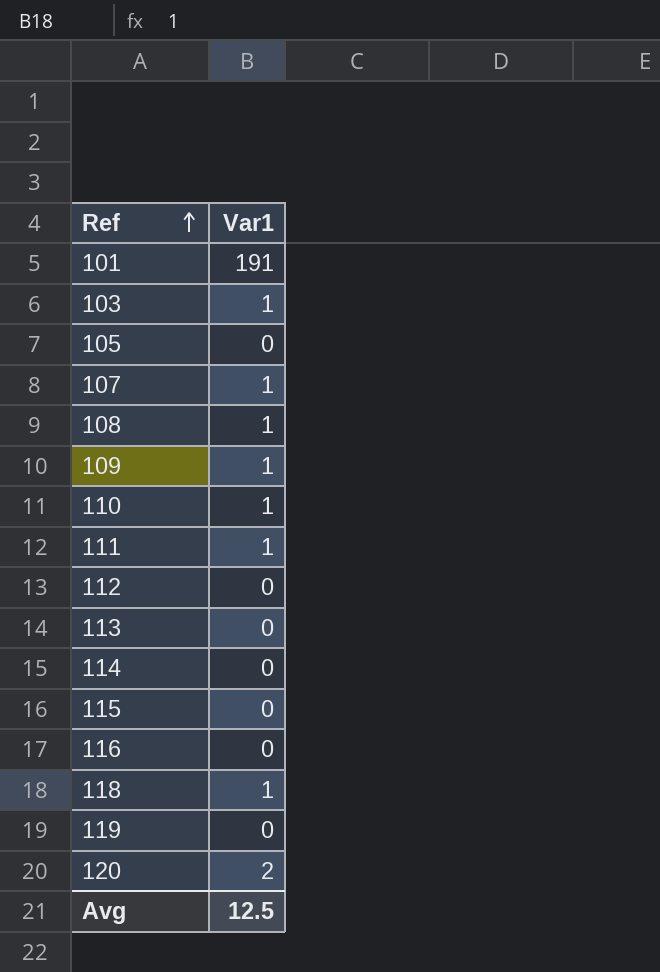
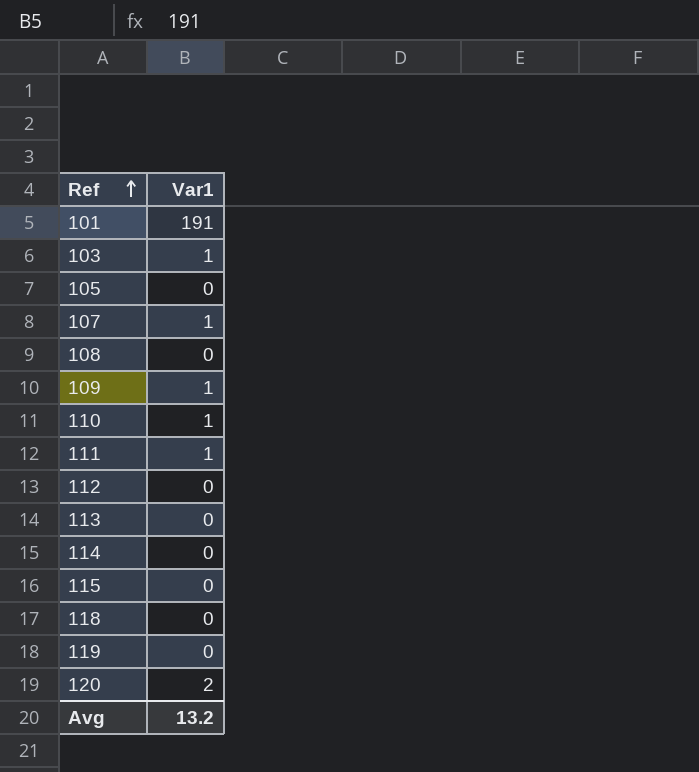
row 116: 0 -> none
108 | Var1: 1 -> 0
118 | Var1: 1 -> 0
Avg | Var1: 12.5 -> 13.2

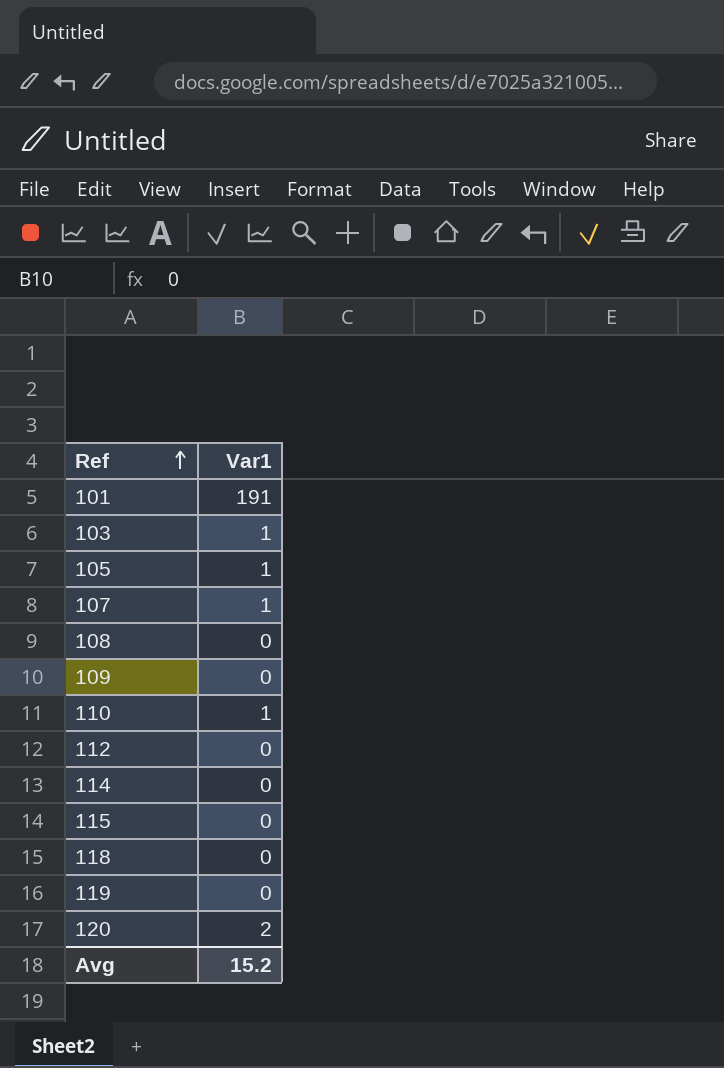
row 111: 1 -> none
row 113: 0 -> none
105 | Var1: 0 -> 1
109 | Var1: 1 -> 0
Avg | Var1: 13.2 -> 15.2

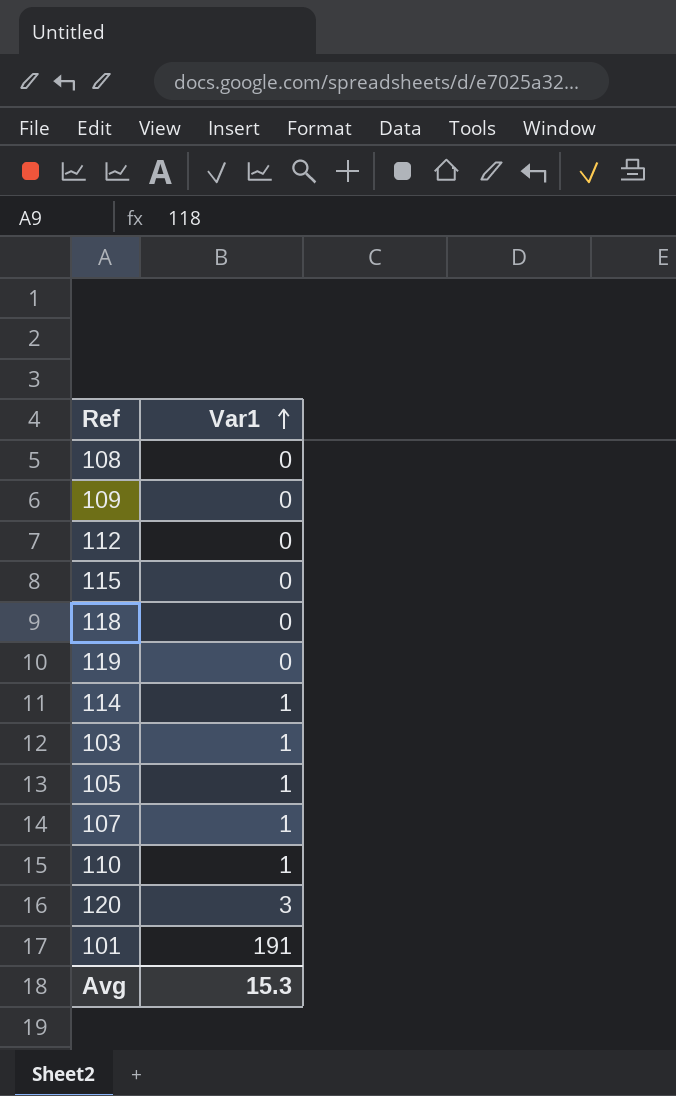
row order: Ref ascending -> Var1 ascending
114 | Var1: 0 -> 1
120 | Var1: 2 -> 3
Avg | Var1: 15.2 -> 15.3

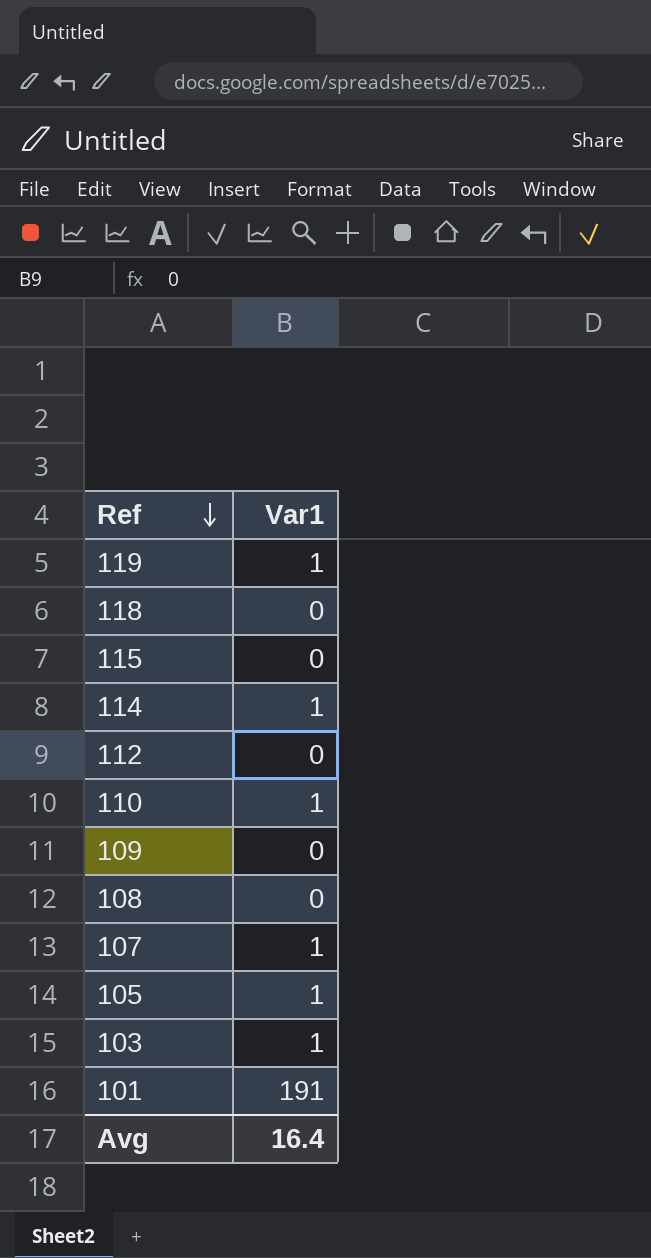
row order: Var1 ascending -> Ref descending
row 120: 3 -> none
119 | Var1: 0 -> 1
Avg | Var1: 15.3 -> 16.4

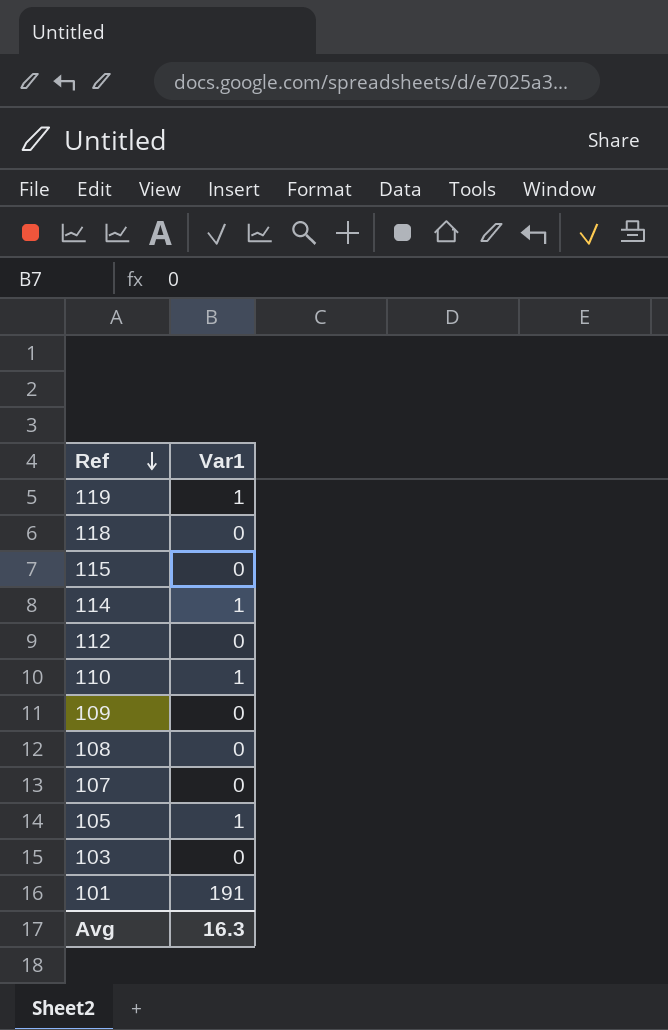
107 | Var1: 1 -> 0
103 | Var1: 1 -> 0
Avg | Var1: 16.4 -> 16.3

